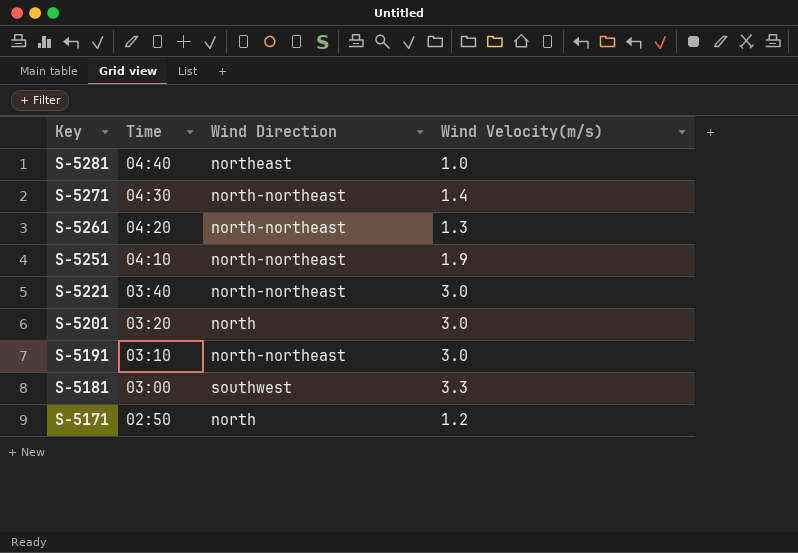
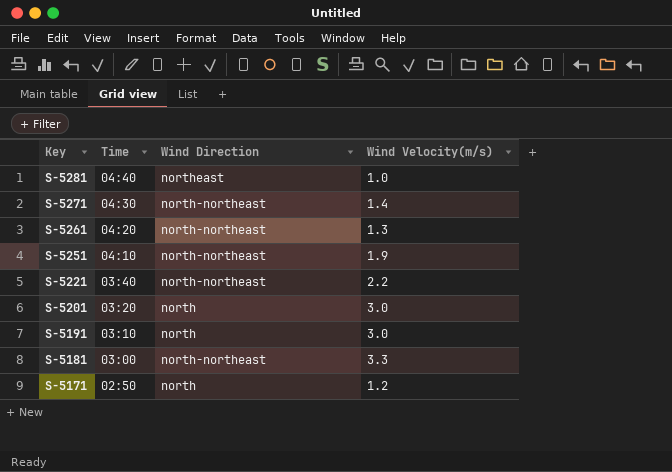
S-5221 | Wind Velocity(m/s): 3.0 -> 2.2
S-5191 | Wind Direction: north-northeast -> north
S-5181 | Wind Direction: southwest -> north-northeast

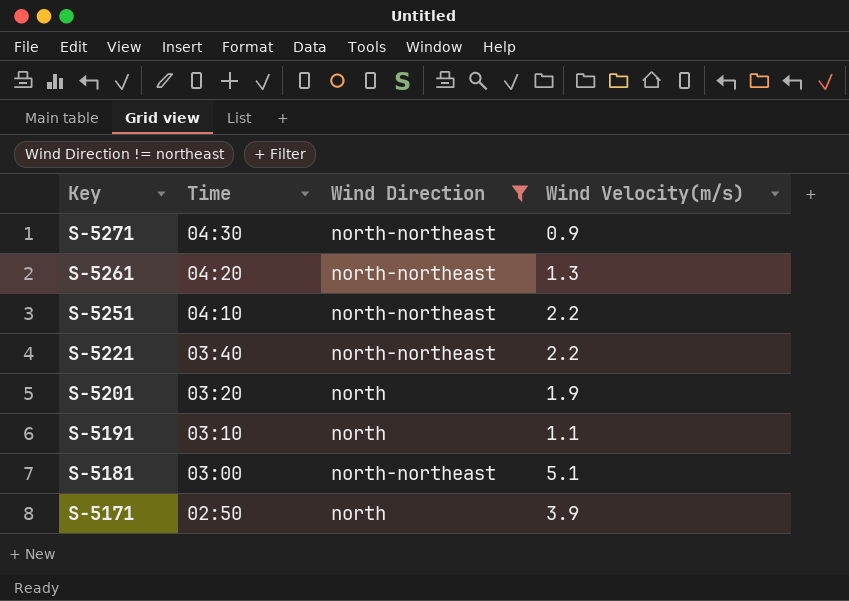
filter: none -> Wind Direction != northeast
S-5271 | Wind Velocity(m/s): 1.4 -> 0.9
S-5251 | Wind Velocity(m/s): 1.9 -> 2.2
S-5201 | Wind Velocity(m/s): 3.0 -> 1.9
S-5191 | Wind Velocity(m/s): 3.0 -> 1.1
S-5181 | Wind Velocity(m/s): 3.3 -> 5.1
S-5171 | Wind Velocity(m/s): 1.2 -> 3.9

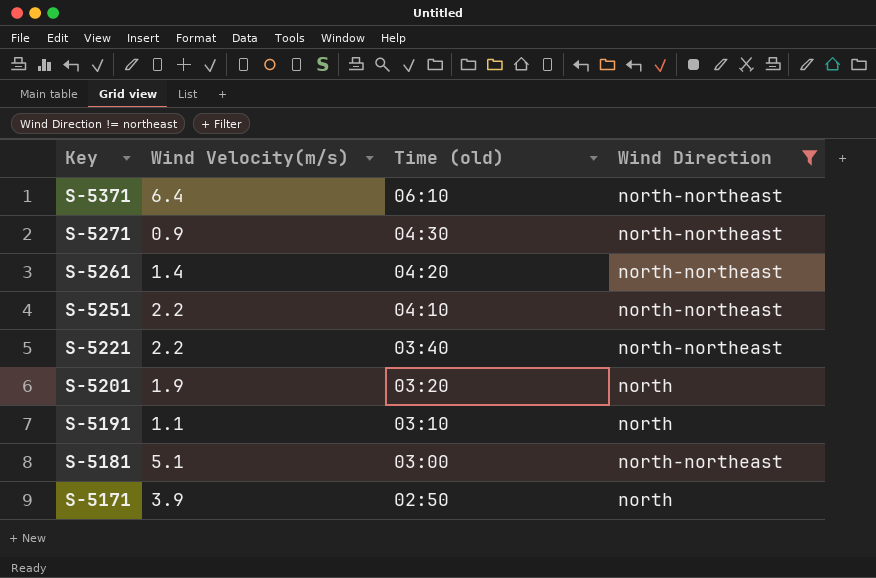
column Wind Velocity(m/s) | position: 4 -> 2
column name: Time -> Time (old)
row S-5371: none -> 6.4 | 06:10 | north-northeast
S-5261 | Wind Velocity(m/s): 1.3 -> 1.4

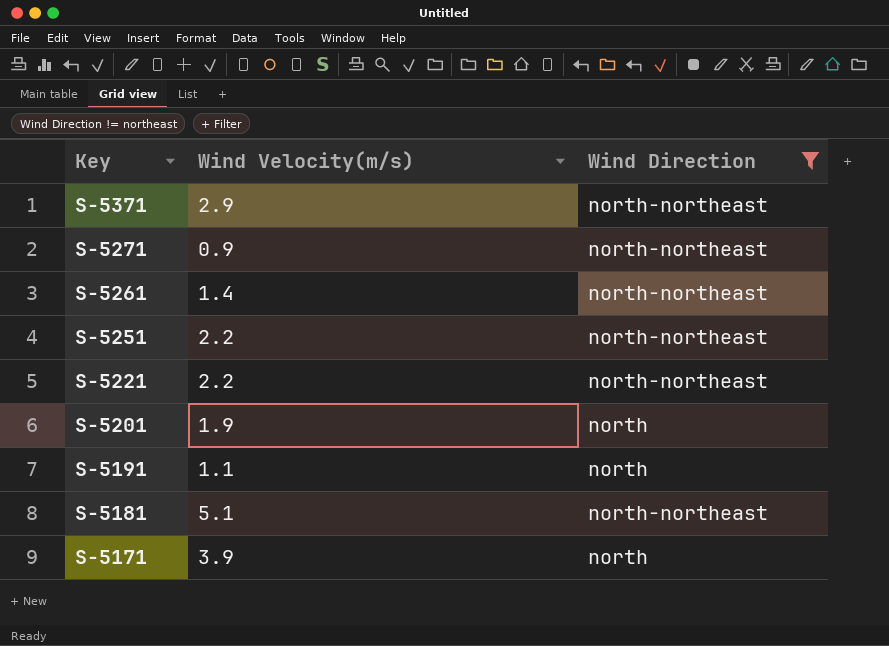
column Time (old) | position: 3 -> none
S-5371 | Wind Velocity(m/s): 6.4 -> 2.9

